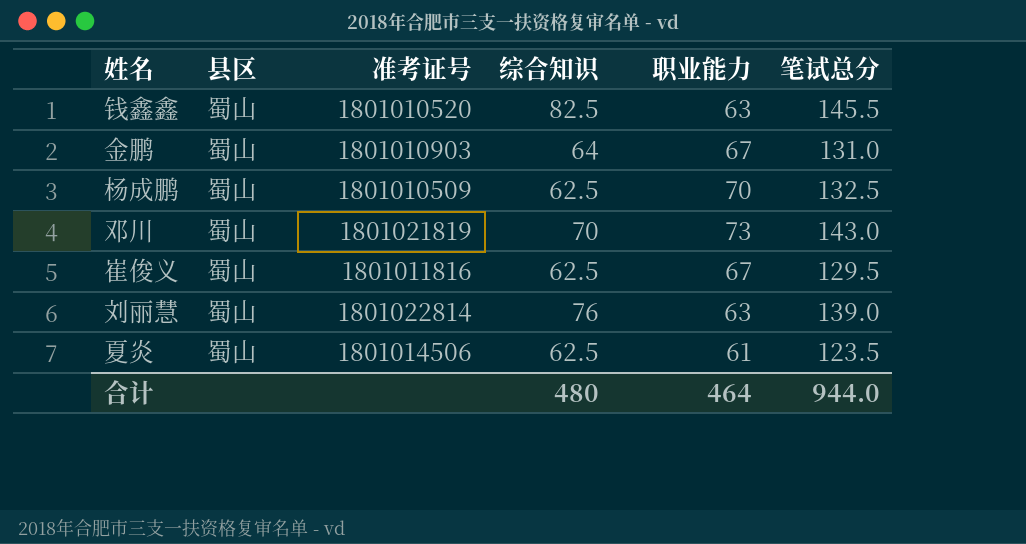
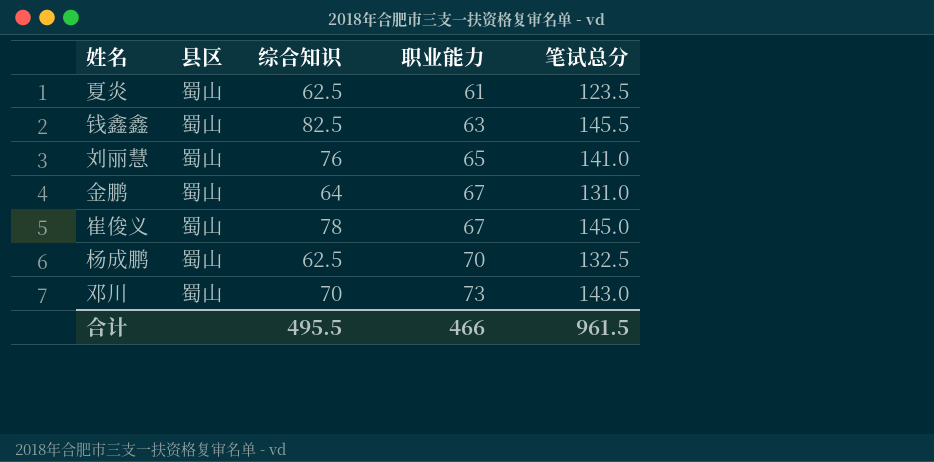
row order: none -> 职业能力 ascending
column 准考证号 | position: 3 -> none
刘丽慧 | 职业能力: 63 -> 65
刘丽慧 | 笔试总分: 139.0 -> 141.0
崔俊义 | 综合知识: 62.5 -> 78
崔俊义 | 笔试总分: 129.5 -> 145.0
合计 | 综合知识: 480 -> 495.5
合计 | 职业能力: 464 -> 466
合计 | 笔试总分: 944.0 -> 961.5

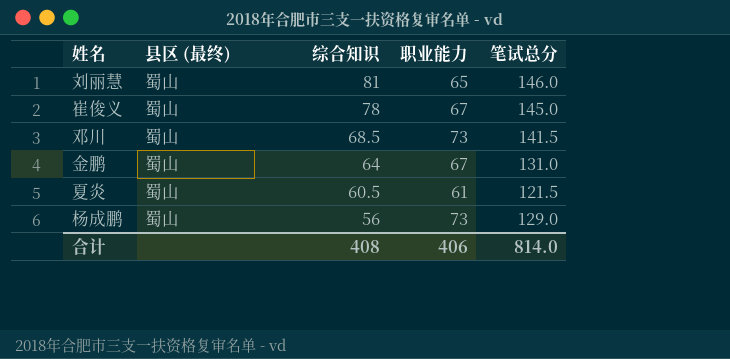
row order: 职业能力 ascending -> 综合知识 descending
column name: 县区 -> 县区 (最终)
row 钱鑫鑫: 蜀山 | 82.5 | 63 | 145.5 -> none
刘丽慧 | 综合知识: 76 -> 81
刘丽慧 | 笔试总分: 141.0 -> 146.0
邓川 | 综合知识: 70 -> 68.5
邓川 | 笔试总分: 143.0 -> 141.5
夏炎 | 综合知识: 62.5 -> 60.5
夏炎 | 笔试总分: 123.5 -> 121.5
杨成鹏 | 综合知识: 62.5 -> 56
杨成鹏 | 职业能力: 70 -> 73
杨成鹏 | 笔试总分: 132.5 -> 129.0
合计 | 综合知识: 495.5 -> 408
合计 | 职业能力: 466 -> 406
合计 | 笔试总分: 961.5 -> 814.0

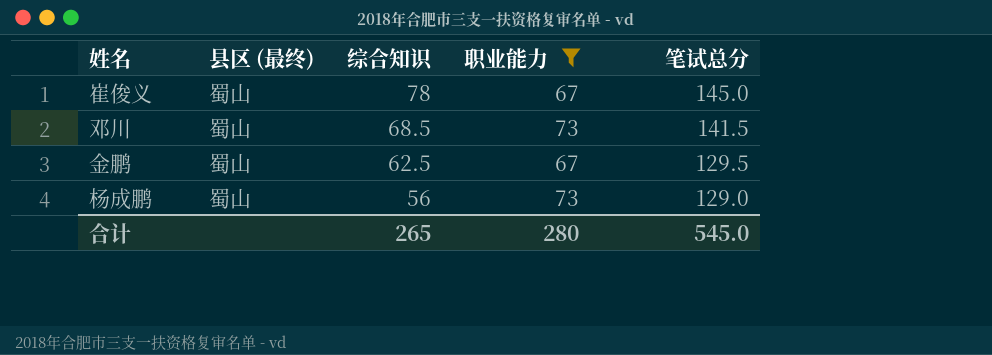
filter: none -> 职业能力 >= 67
金鹏 | 综合知识: 64 -> 62.5
金鹏 | 笔试总分: 131.0 -> 129.5
合计 | 综合知识: 408 -> 265
合计 | 职业能力: 406 -> 280
合计 | 笔试总分: 814.0 -> 545.0

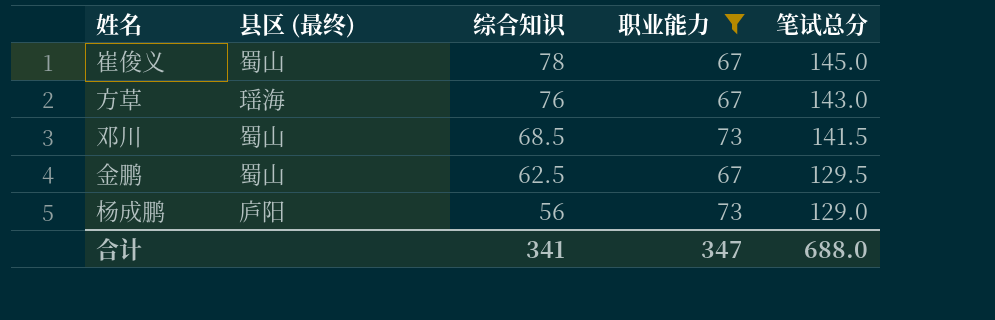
row 方草: none -> 瑶海 | 76 | 67 | 143.0
杨成鹏 | 县区 (最终): 蜀山 -> 庐阳
合计 | 综合知识: 265 -> 341
合计 | 职业能力: 280 -> 347
合计 | 笔试总分: 545.0 -> 688.0

